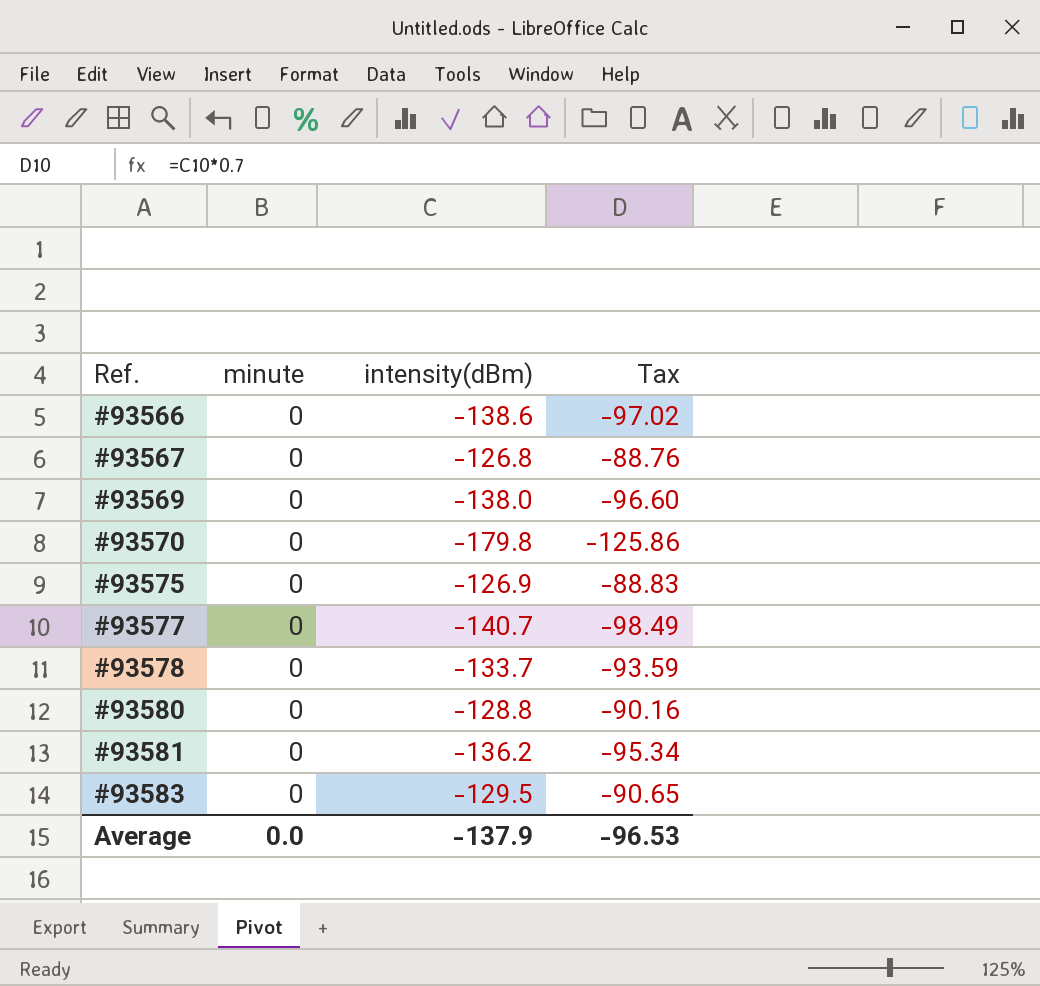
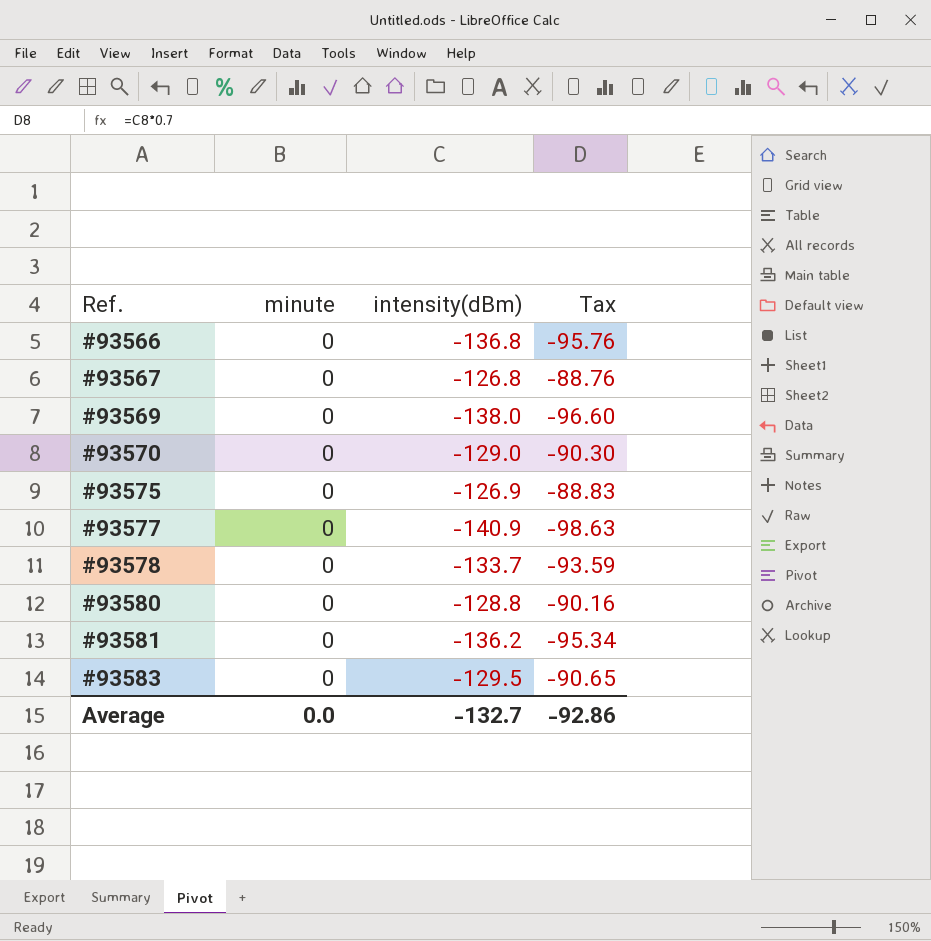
#93566 | intensity(dBm): -138.6 -> -136.8
#93566 | Tax: -97.02 -> -95.76
#93570 | intensity(dBm): -179.8 -> -129.0
#93570 | Tax: -125.86 -> -90.30
#93577 | intensity(dBm): -140.7 -> -140.9
#93577 | Tax: -98.49 -> -98.63
Average | intensity(dBm): -137.9 -> -132.7
Average | Tax: -96.53 -> -92.86

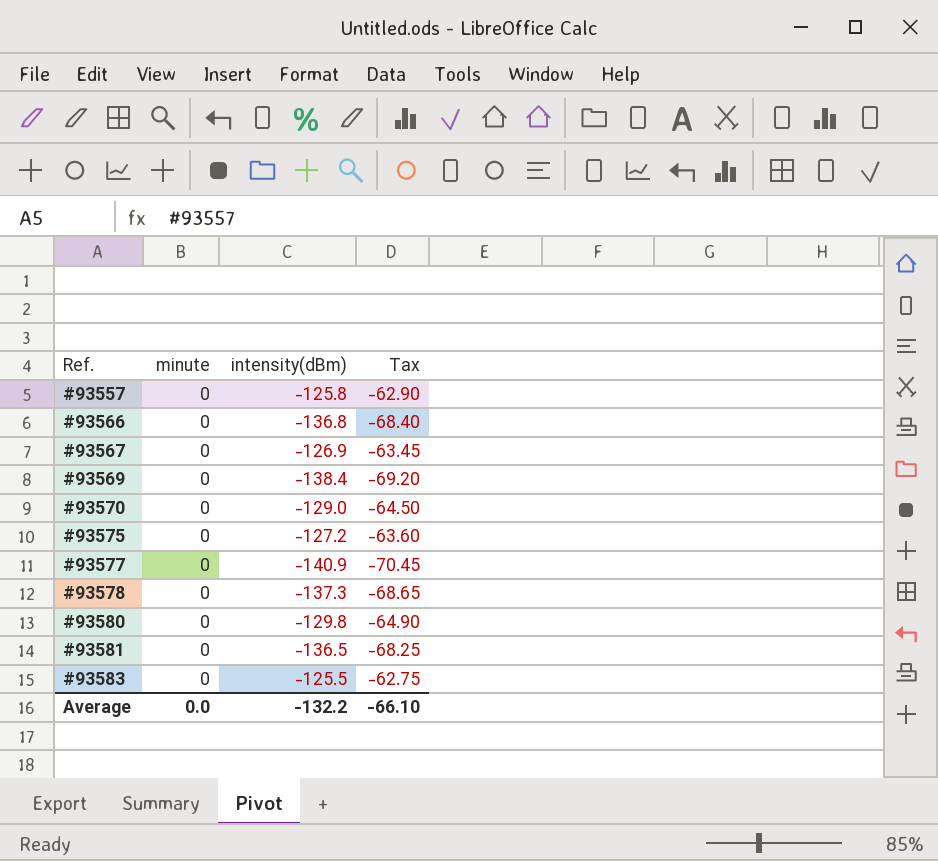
column Tax | formula: [intensity(dBm)] * 0.7 -> [intensity(dBm)] * 0.5
row #93557: none -> 0 | -125.8 | -62.90
#93567 | intensity(dBm): -126.8 -> -126.9
#93569 | intensity(dBm): -138.0 -> -138.4
#93575 | intensity(dBm): -126.9 -> -127.2
#93578 | intensity(dBm): -133.7 -> -137.3
#93580 | intensity(dBm): -128.8 -> -129.8
#93581 | intensity(dBm): -136.2 -> -136.5
#93583 | intensity(dBm): -129.5 -> -125.5
Average | intensity(dBm): -132.7 -> -132.2
Average | Tax: -92.86 -> -66.10

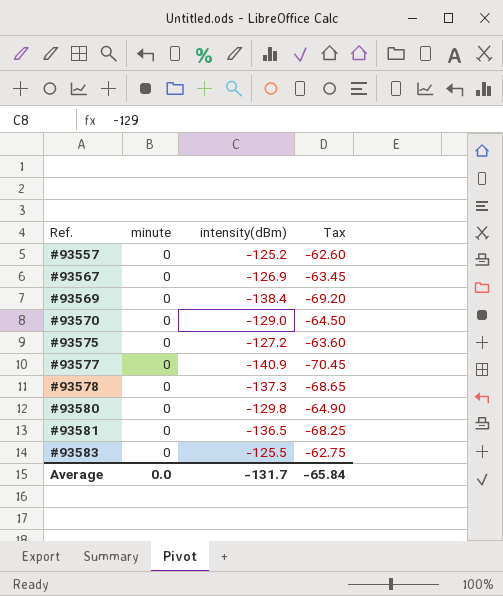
row #93566: 0 | -136.8 | -68.40 -> none
#93557 | intensity(dBm): -125.8 -> -125.2
#93557 | Tax: -62.90 -> -62.60
Average | intensity(dBm): -132.2 -> -131.7
Average | Tax: -66.10 -> -65.84

